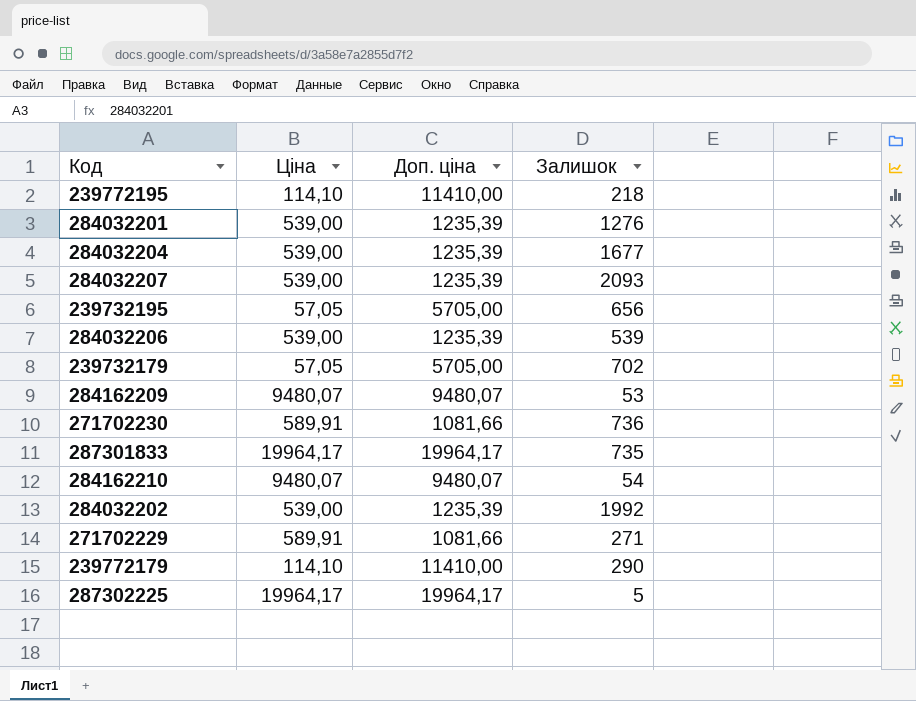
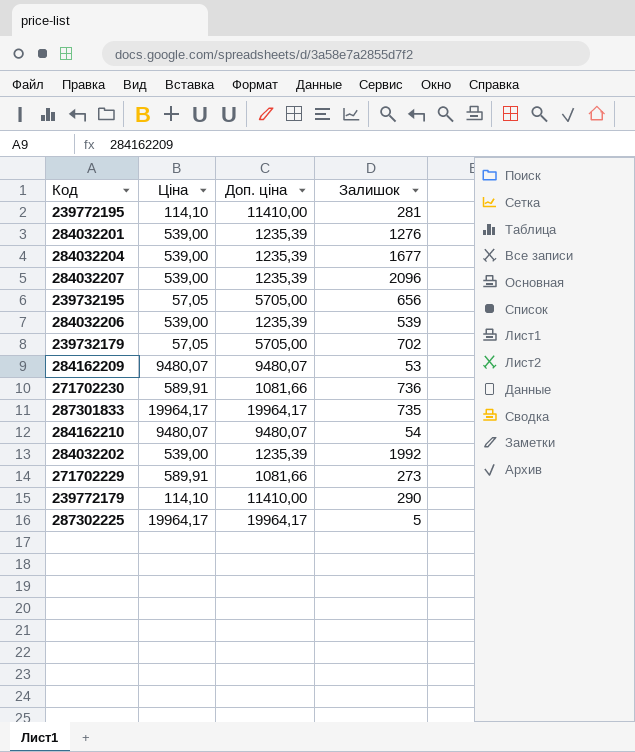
239772195 | Залишок: 218 -> 281
284032207 | Залишок: 2093 -> 2096
271702229 | Залишок: 271 -> 273

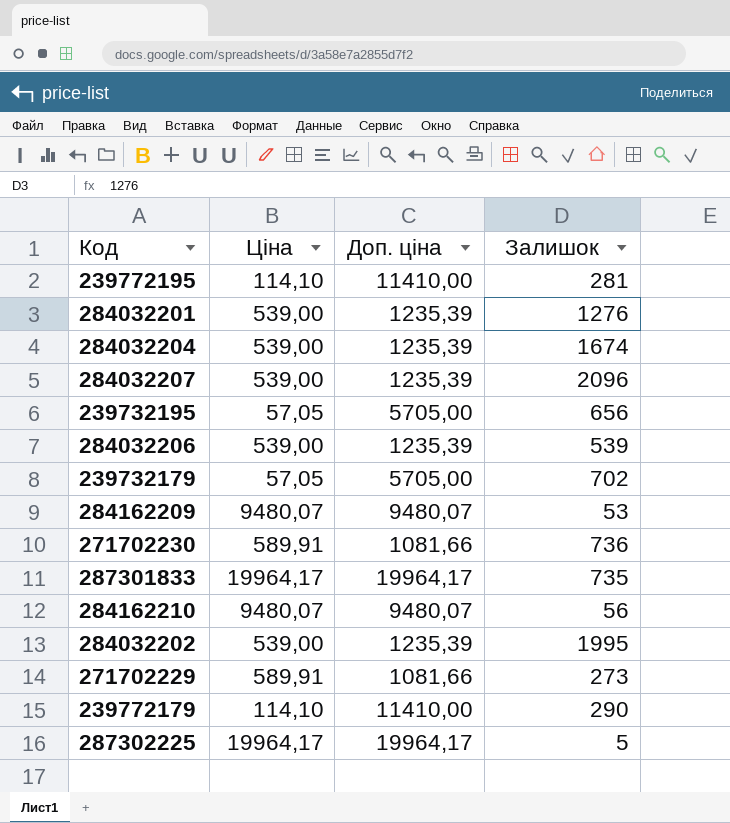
284032204 | Залишок: 1677 -> 1674
284162210 | Залишок: 54 -> 56
284032202 | Залишок: 1992 -> 1995

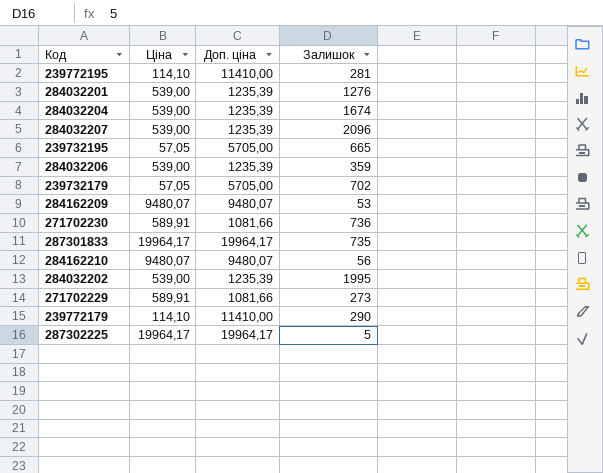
239732195 | Залишок: 656 -> 665
284032206 | Залишок: 539 -> 359

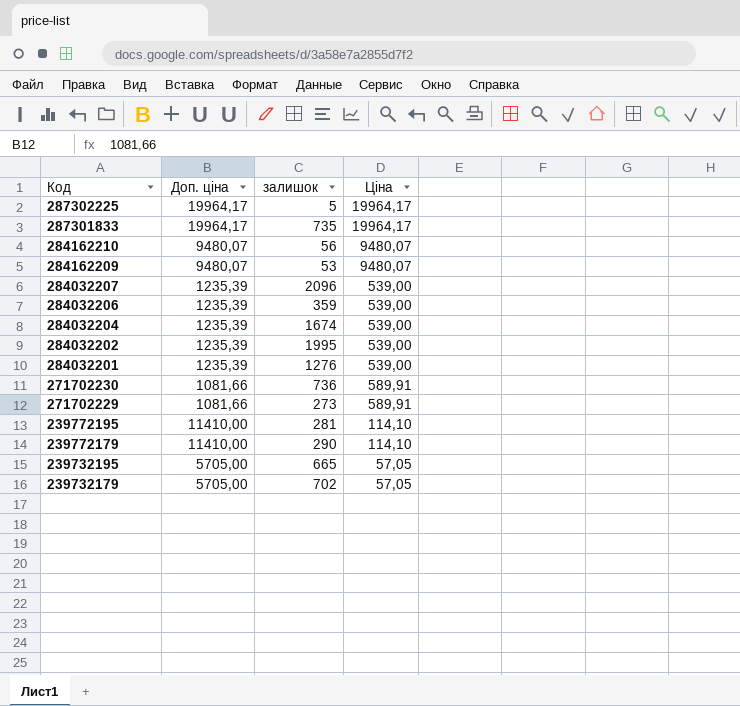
row order: none -> Код descending
column name: Залишок -> залишок
column Ціна | position: 2 -> 4

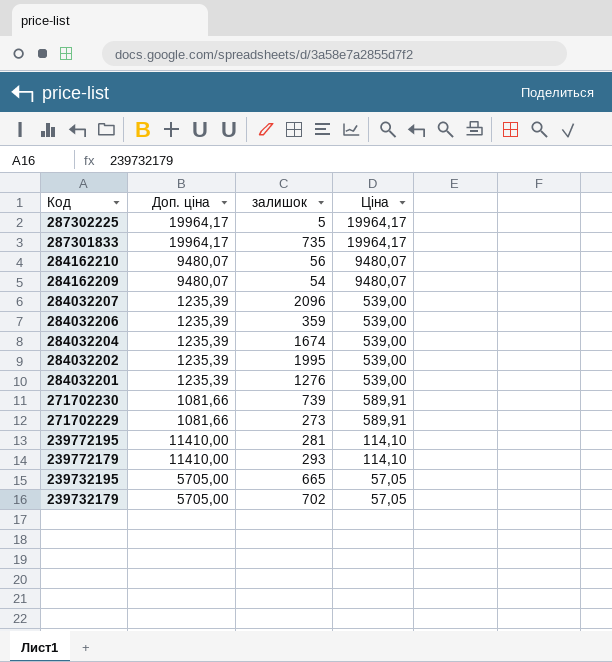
284162209 | залишок: 53 -> 54
271702230 | залишок: 736 -> 739
239772179 | залишок: 290 -> 293

